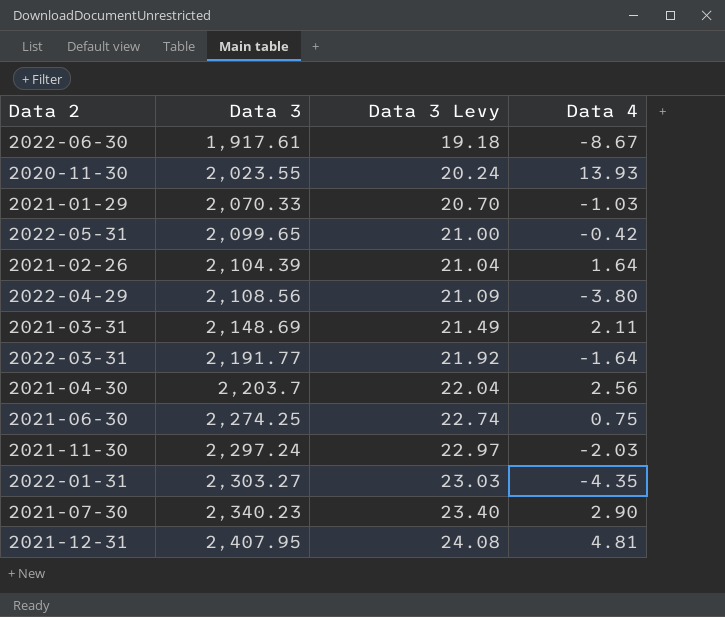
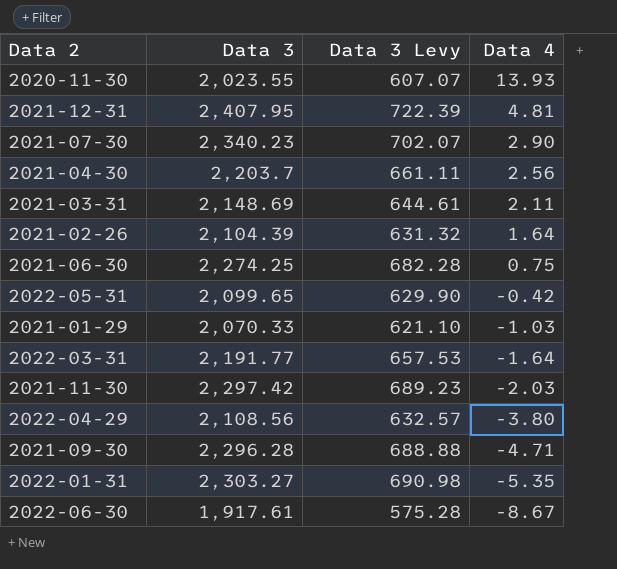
row order: Data 3 ascending -> Data 4 descending
column Data 3 Levy | formula: [Data 3] * 0.01 -> [Data 3] * 0.3
2021-11-30 | Data 3: 2,297.24 -> 2,297.42
row 2021-09-30: none -> 2,296.28 | 688.88 | -4.71
2022-01-31 | Data 4: -4.35 -> -5.35

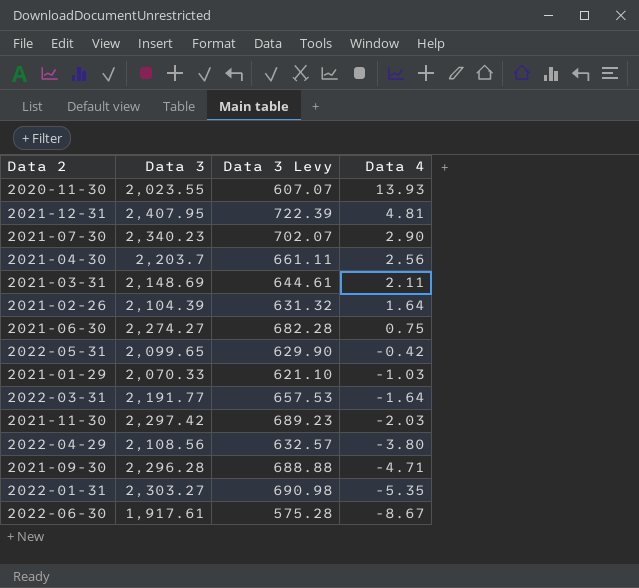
2021-06-30 | Data 3: 2,274.25 -> 2,274.27

